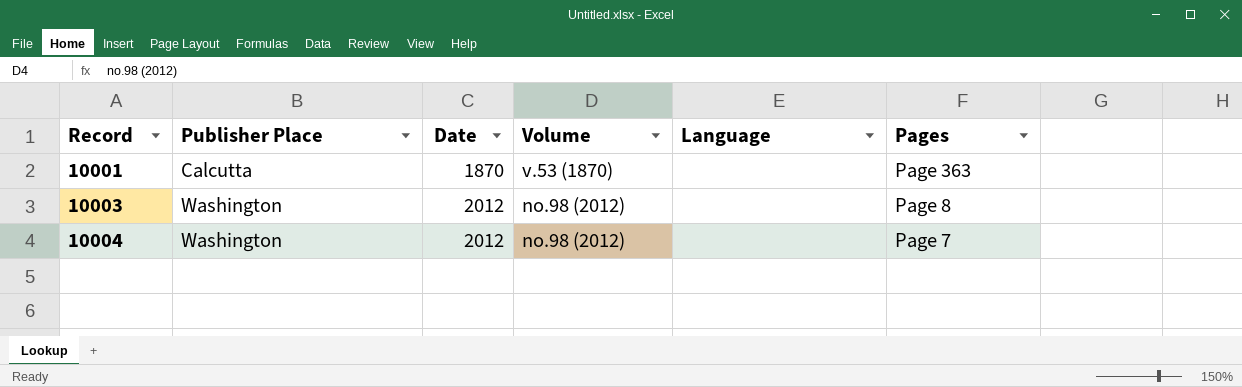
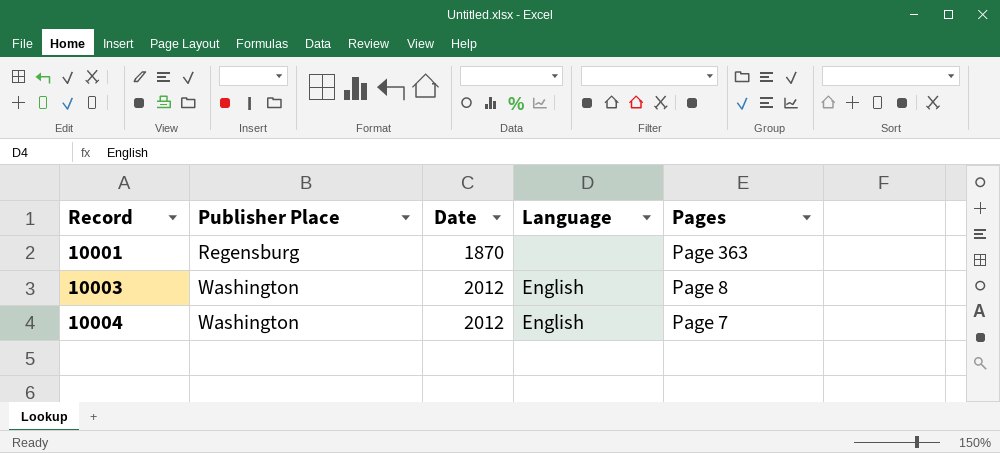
column Volume | position: 4 -> none
10001 | Publisher Place: Calcutta -> Regensburg
10003 | Language: none -> English
10004 | Language: none -> English

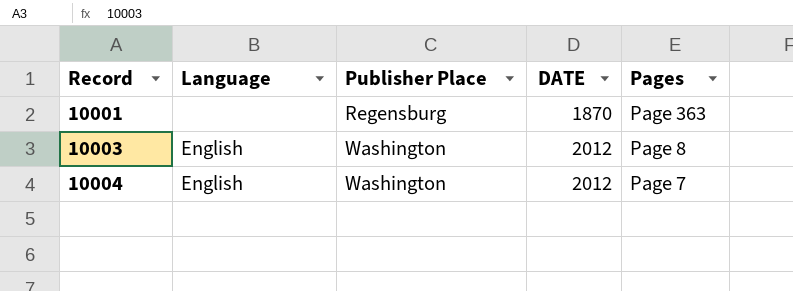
column Language | position: 4 -> 2
column name: Date -> DATE

